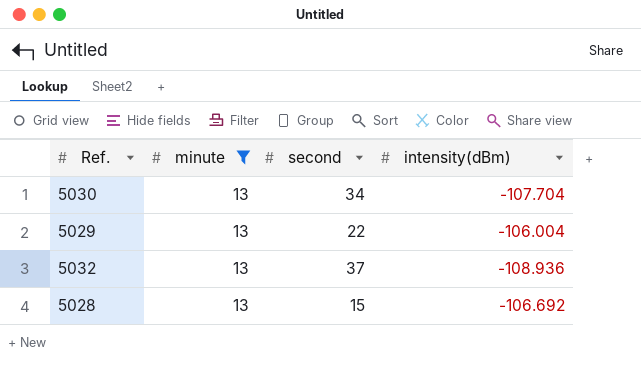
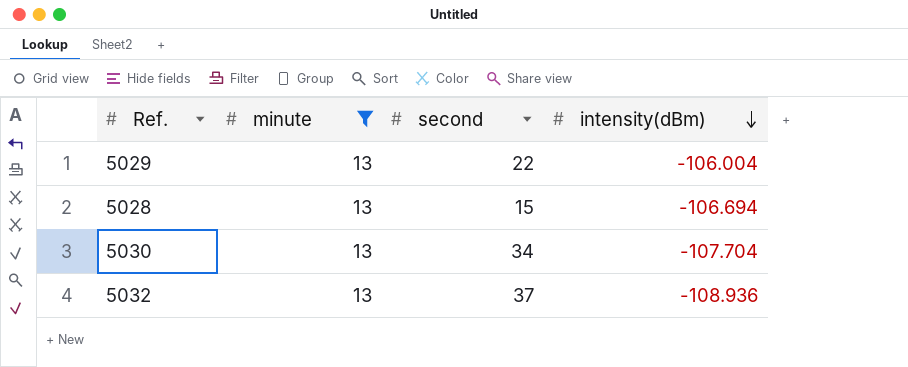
row order: none -> intensity(dBm) descending
5028 | intensity(dBm): -106.692 -> -106.694

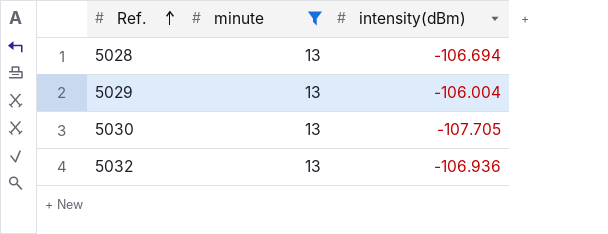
row order: intensity(dBm) descending -> Ref. ascending
column second | position: 3 -> none
5030 | intensity(dBm): -107.704 -> -107.705
5032 | intensity(dBm): -108.936 -> -106.936

